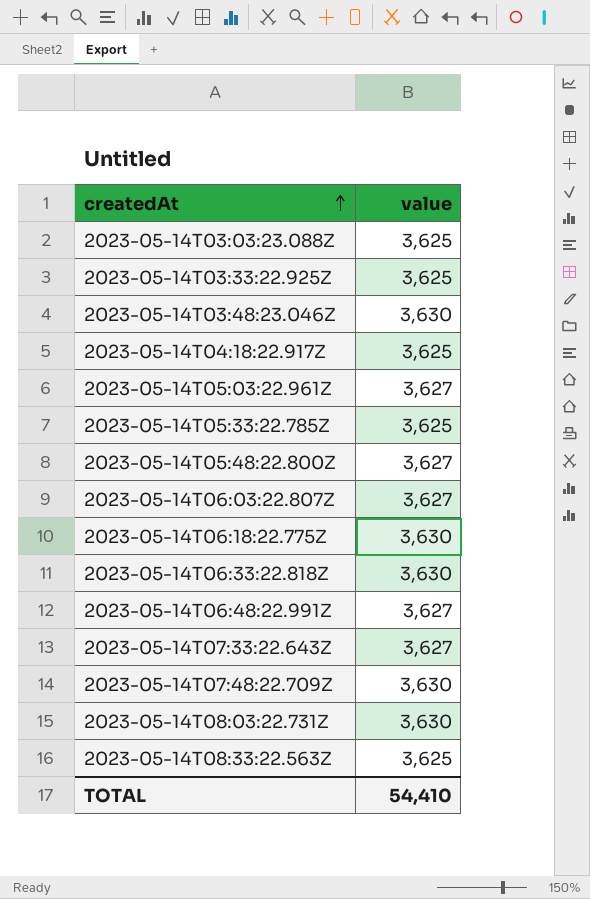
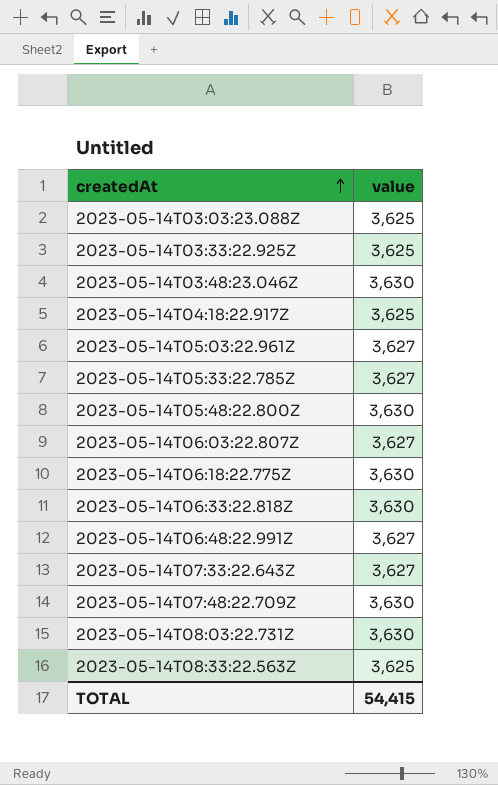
2023-05-14T05:33:22.785Z | value: 3,625 -> 3,627
2023-05-14T05:48:22.800Z | value: 3,627 -> 3,630
TOTAL | value: 54,410 -> 54,415

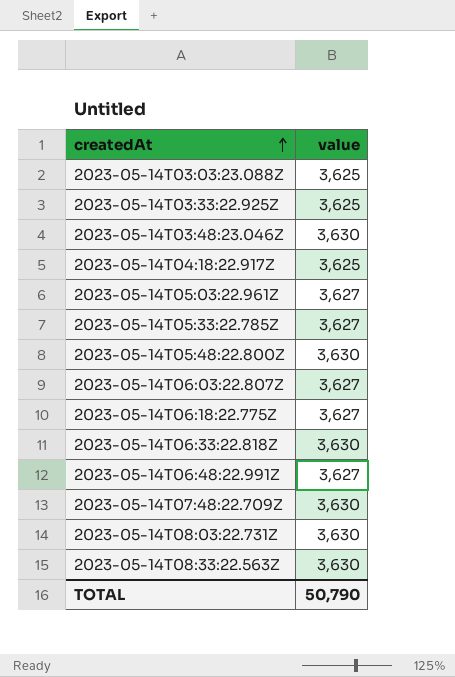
row 2023-05-14T07:33:22.643Z: 3,627 -> none
2023-05-14T06:18:22.775Z | value: 3,630 -> 3,627
2023-05-14T08:33:22.563Z | value: 3,625 -> 3,630
TOTAL | value: 54,415 -> 50,790

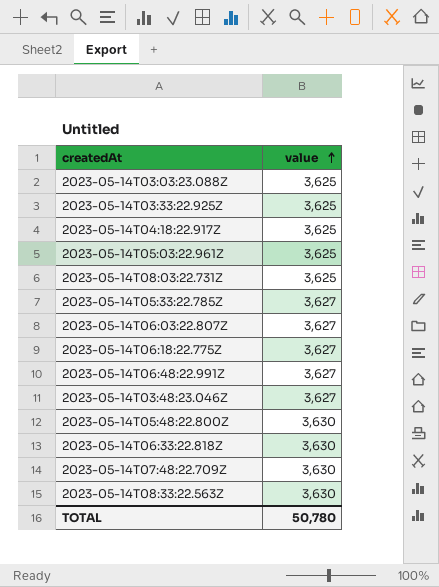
row order: createdAt ascending -> value ascending
2023-05-14T05:03:22.961Z | value: 3,627 -> 3,625
2023-05-14T08:03:22.731Z | value: 3,630 -> 3,625
2023-05-14T03:48:23.046Z | value: 3,630 -> 3,627
TOTAL | value: 50,790 -> 50,780

